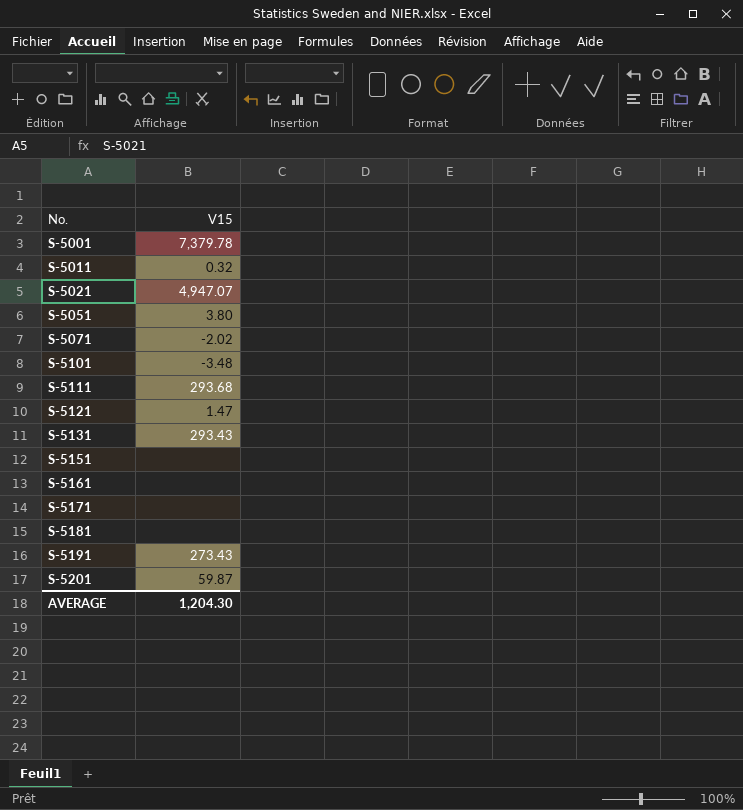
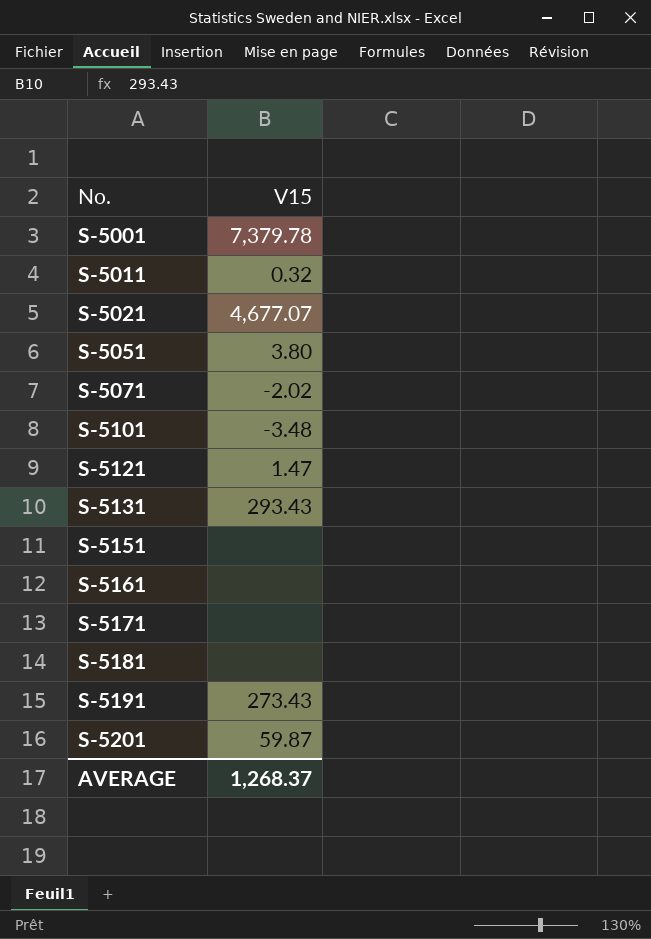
row S-5111: 293.68 -> none
S-5021 | V15: 4,947.07 -> 4,677.07
AVERAGE | V15: 1,204.30 -> 1,268.37

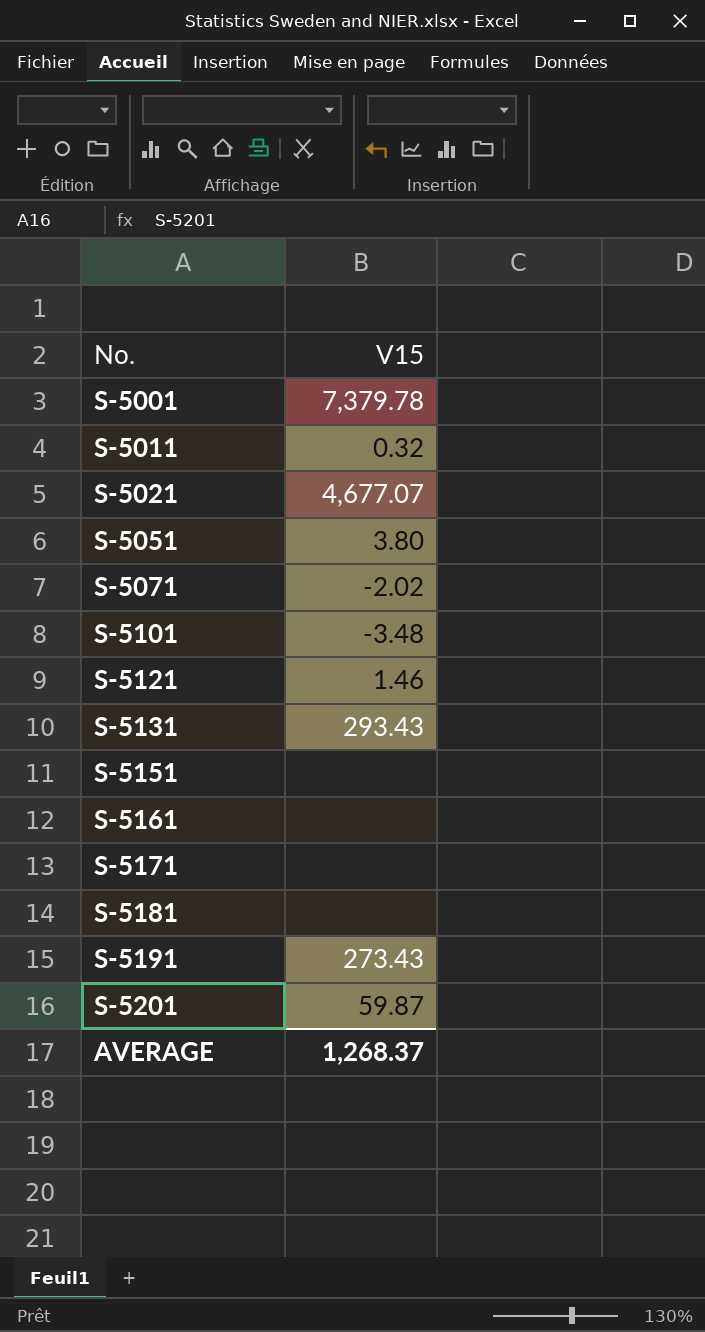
S-5121 | V15: 1.47 -> 1.46

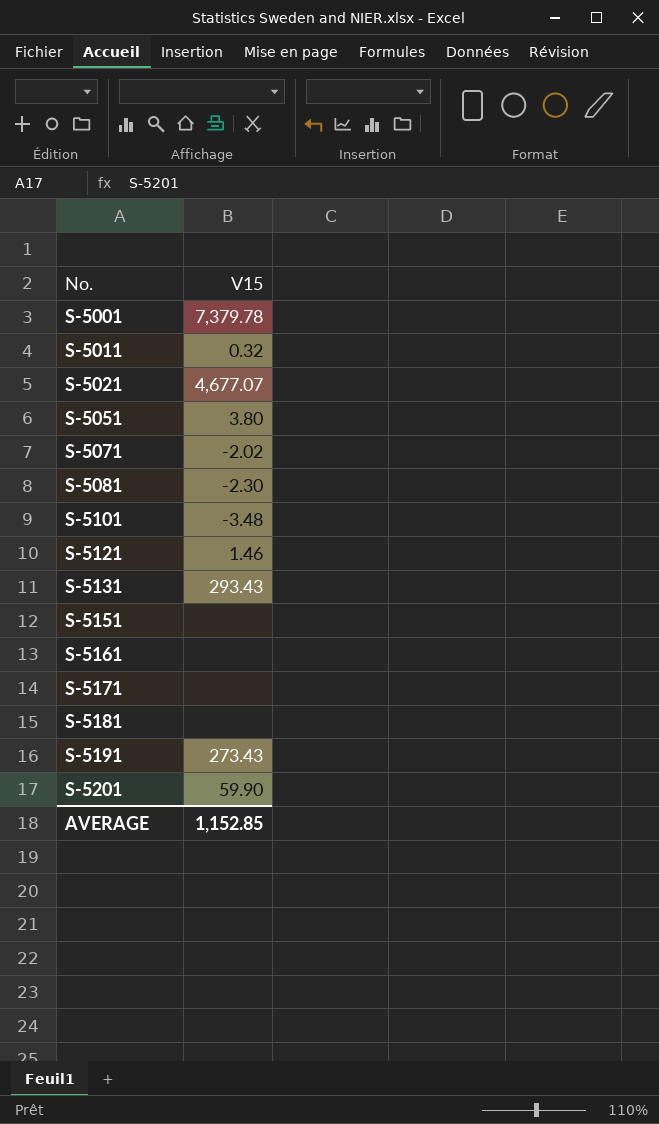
row S-5081: none -> -2.30
S-5201 | V15: 59.87 -> 59.90
AVERAGE | V15: 1,268.37 -> 1,152.85

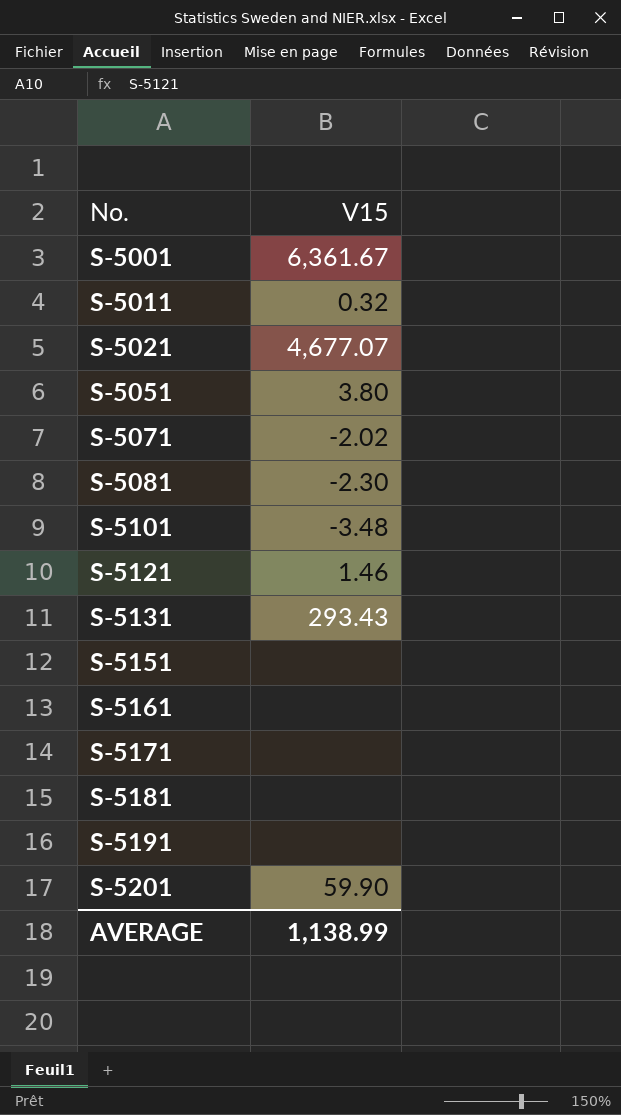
S-5001 | V15: 7,379.78 -> 6,361.67
S-5191 | V15: 273.43 -> none
AVERAGE | V15: 1,152.85 -> 1,138.99

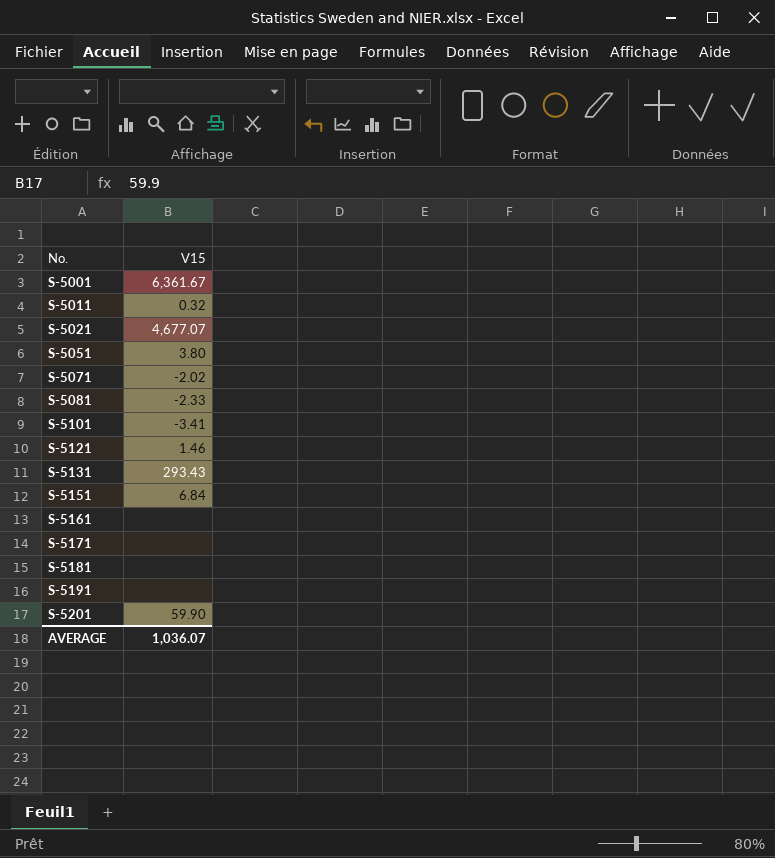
S-5081 | V15: -2.30 -> -2.33
S-5101 | V15: -3.48 -> -3.41
S-5151 | V15: none -> 6.84
AVERAGE | V15: 1,138.99 -> 1,036.07

